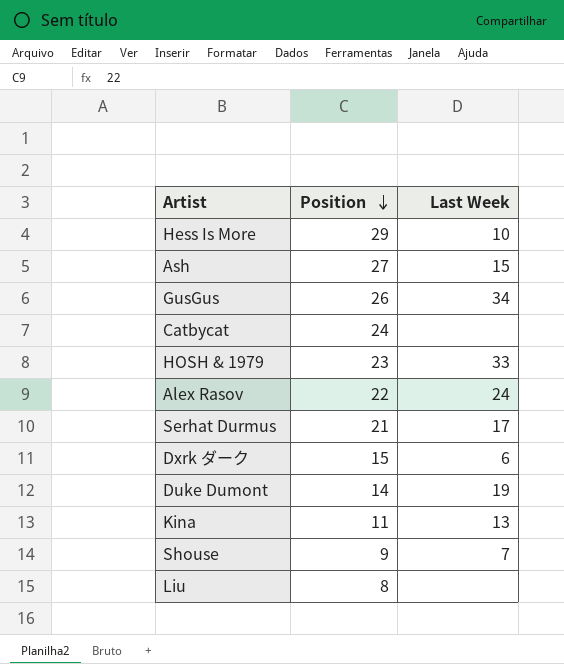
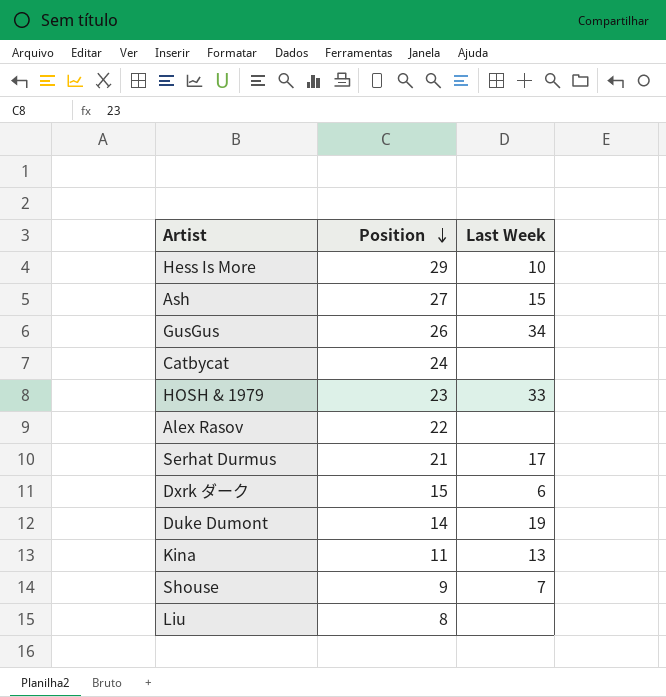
Alex Rasov | Last Week: 24 -> none

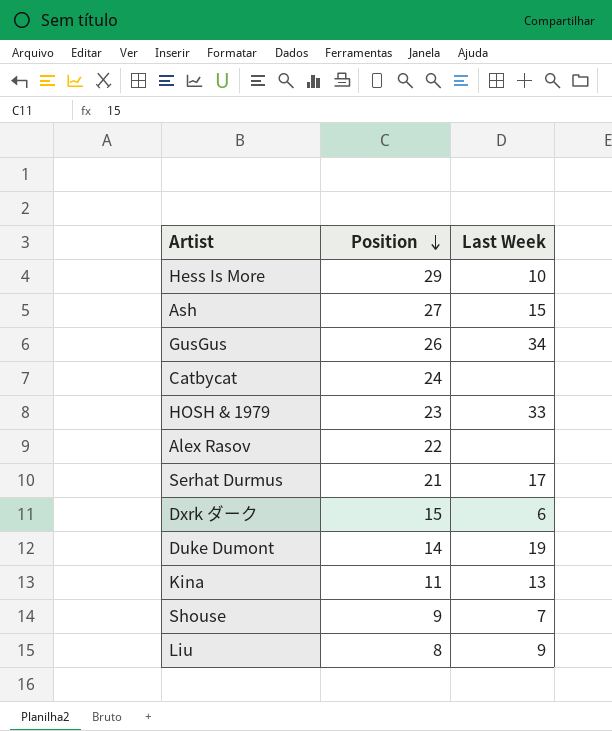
Liu | Last Week: none -> 9

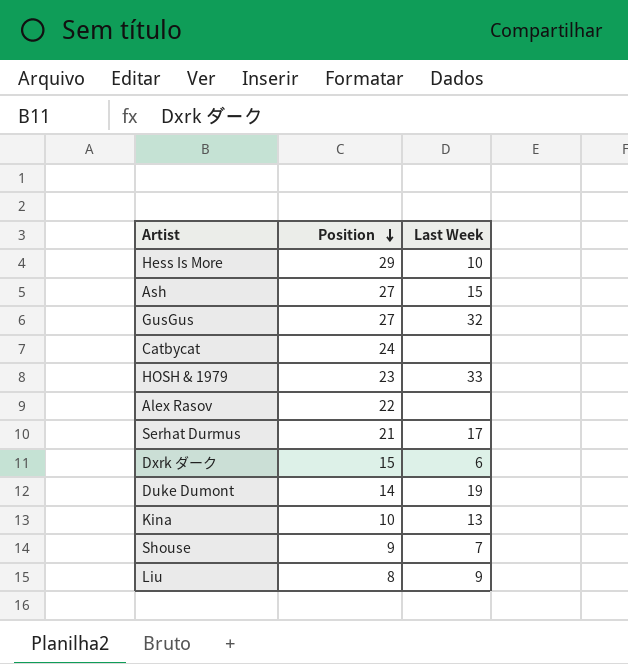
GusGus | Position: 26 -> 27
GusGus | Last Week: 34 -> 32
Kina | Position: 11 -> 10

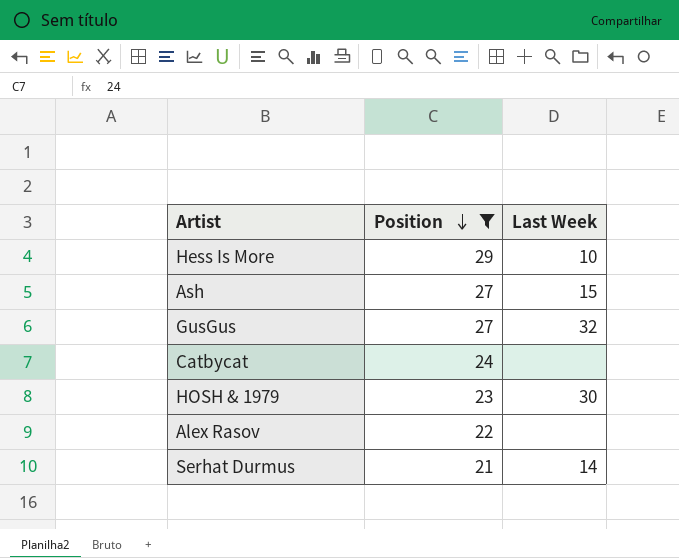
filter: none -> Position >= 21
HOSH & 1979 | Last Week: 33 -> 30
Serhat Durmus | Last Week: 17 -> 14

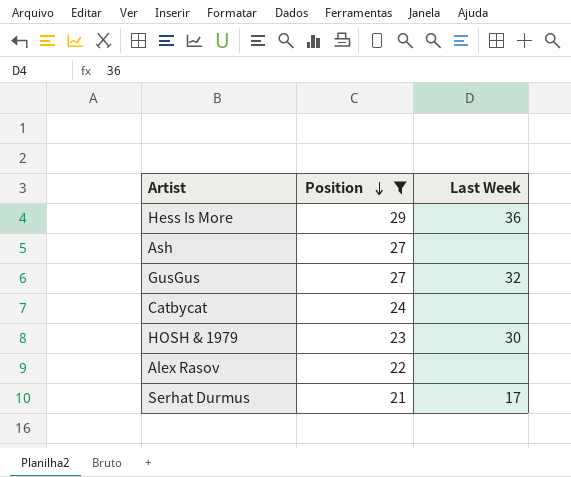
Hess Is More | Last Week: 10 -> 36
Ash | Last Week: 15 -> none
Serhat Durmus | Last Week: 14 -> 17

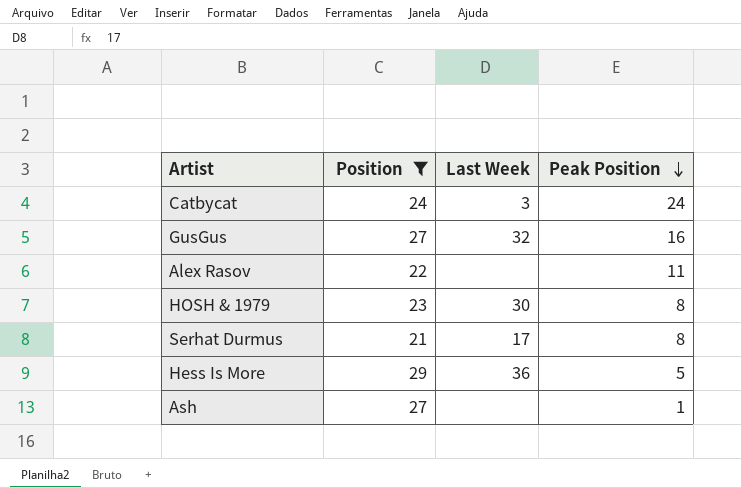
row order: Position descending -> Peak Position descending
column Peak Position | position: none -> 4
Catbycat | Last Week: none -> 3

